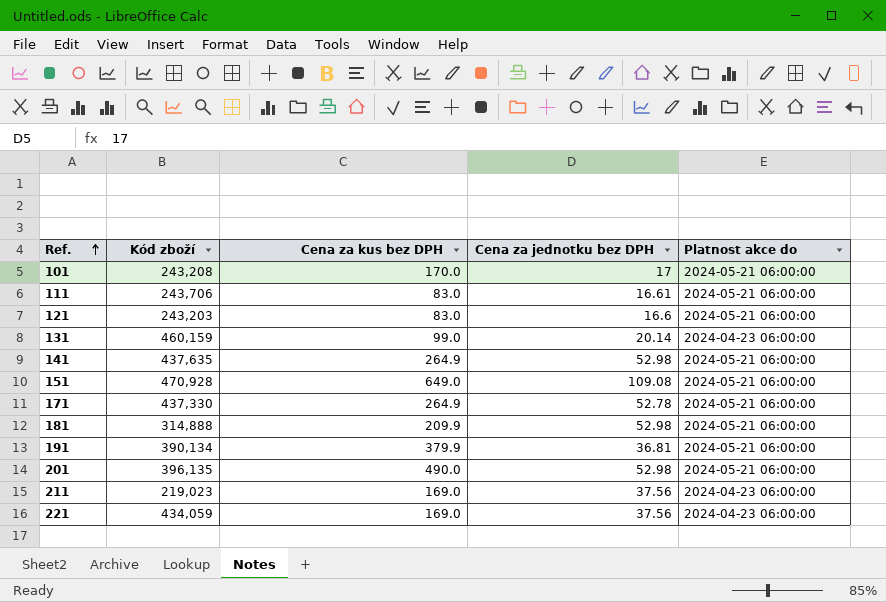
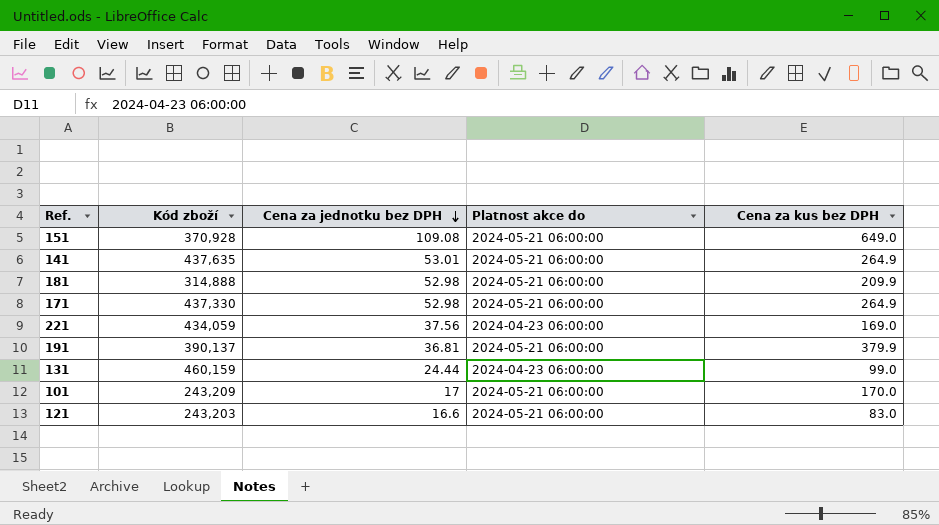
row order: Ref. ascending -> Cena za jednotku bez DPH descending
column Cena za kus bez DPH | position: 3 -> 5
row 111: 243,706 | 83.0 | 16.61 | 2024-05-21 06:00:00 -> none
row 201: 396,135 | 490.0 | 52.98 | 2024-05-21 06:00:00 -> none
row 211: 219,023 | 169.0 | 37.56 | 2024-04-23 06:00:00 -> none
151 | Kód zboží: 470,928 -> 370,928
141 | Cena za jednotku bez DPH: 52.98 -> 53.01
171 | Cena za jednotku bez DPH: 52.78 -> 52.98
191 | Kód zboží: 390,134 -> 390,137
131 | Cena za jednotku bez DPH: 20.14 -> 24.44
101 | Kód zboží: 243,208 -> 243,209

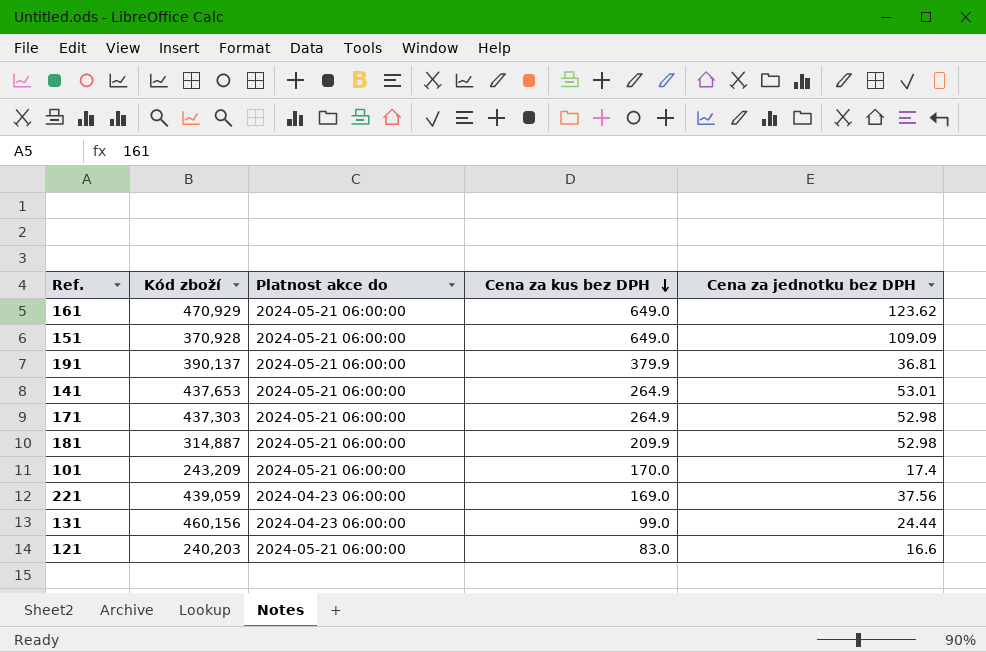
row order: Cena za jednotku bez DPH descending -> Cena za kus bez DPH descending
column Cena za jednotku bez DPH | position: 3 -> 5
row 161: none -> 470,929 | 2024-05-21 06:00:00 | 649.0 | 123.62
151 | Cena za jednotku bez DPH: 109.08 -> 109.09
141 | Kód zboží: 437,635 -> 437,653
171 | Kód zboží: 437,330 -> 437,303
181 | Kód zboží: 314,888 -> 314,887
101 | Cena za jednotku bez DPH: 17 -> 17.4
221 | Kód zboží: 434,059 -> 439,059
131 | Kód zboží: 460,159 -> 460,156
121 | Kód zboží: 243,203 -> 240,203

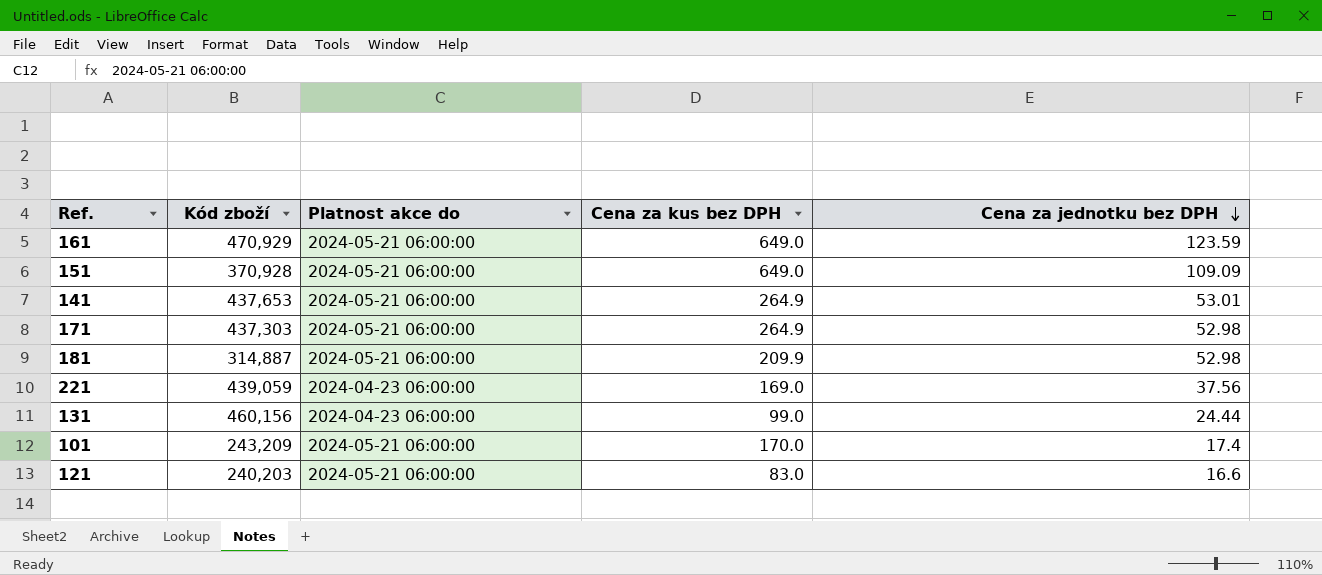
row order: Cena za kus bez DPH descending -> Cena za jednotku bez DPH descending
row 191: 390,137 | 2024-05-21 06:00:00 | 379.9 | 36.81 -> none
161 | Cena za jednotku bez DPH: 123.62 -> 123.59

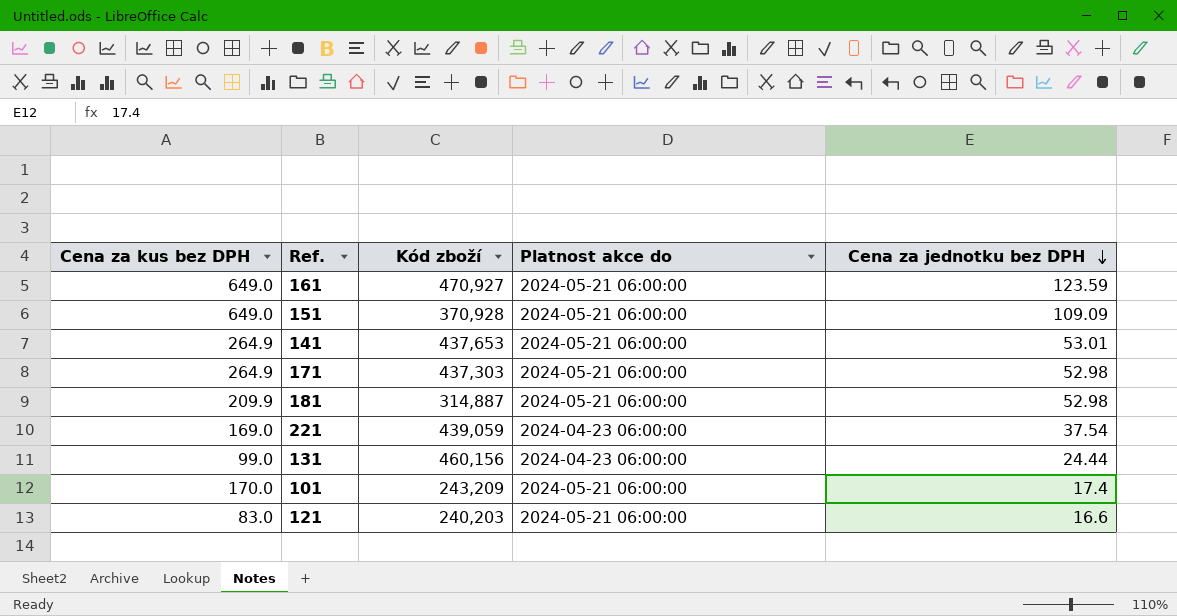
column Cena za kus bez DPH | position: 4 -> 1
161 | Kód zboží: 470,929 -> 470,927
221 | Cena za jednotku bez DPH: 37.56 -> 37.54

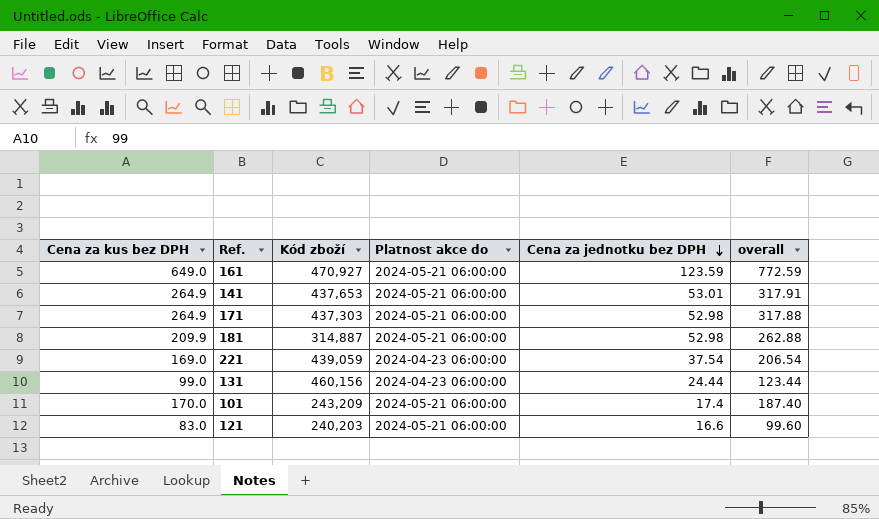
column overall | formula: none -> [Cena za kus bez DPH] + [Cena za jednotku bez DPH]
row 151: 649.0 | 370,928 | 2024-05-21 06:00:00 | 109.09 -> none

